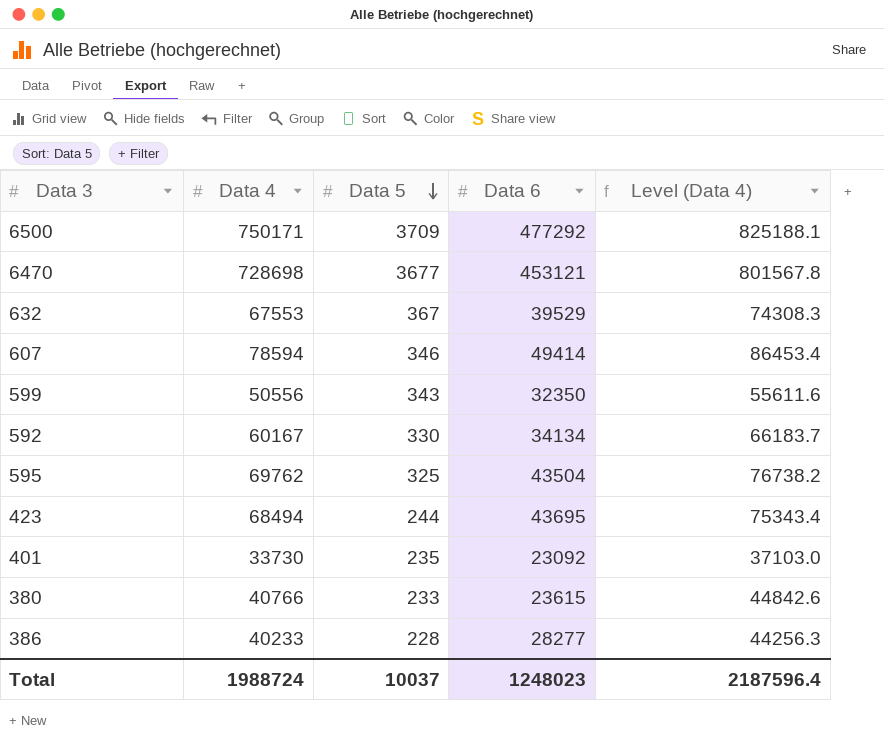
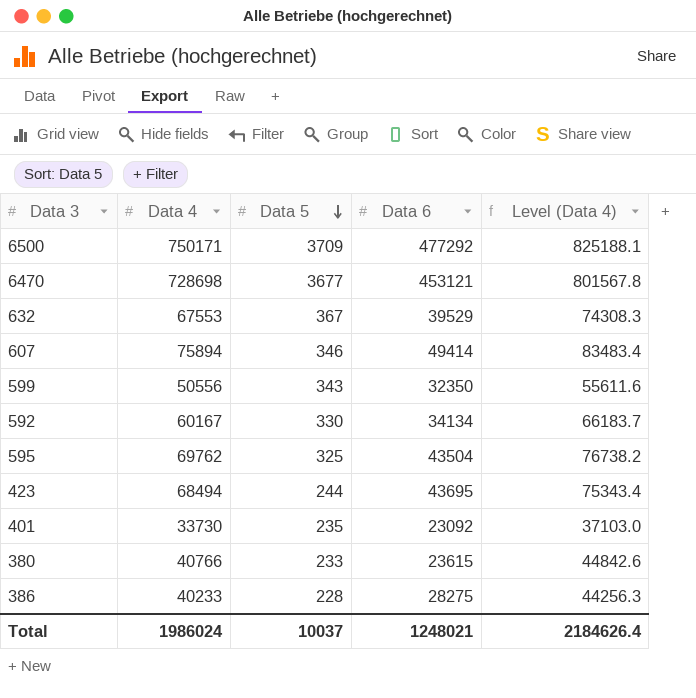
607 | Data 4: 78594 -> 75894
607 | Level (Data 4): 86453.4 -> 83483.4
386 | Data 6: 28277 -> 28275
Total | Data 4: 1988724 -> 1986024
Total | Data 6: 1248023 -> 1248021
Total | Level (Data 4): 2187596.4 -> 2184626.4

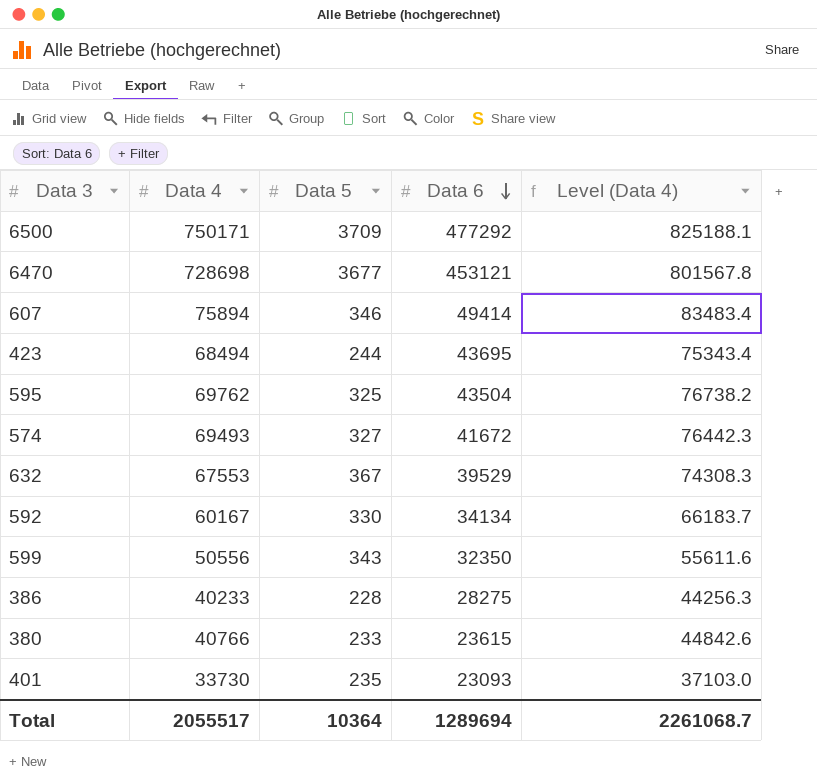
row order: Data 5 descending -> Data 6 descending
row 574: none -> 69493 | 327 | 41672 | 76442.3
401 | Data 6: 23092 -> 23093
Total | Data 4: 1986024 -> 2055517
Total | Data 5: 10037 -> 10364
Total | Data 6: 1248021 -> 1289694
Total | Level (Data 4): 2184626.4 -> 2261068.7

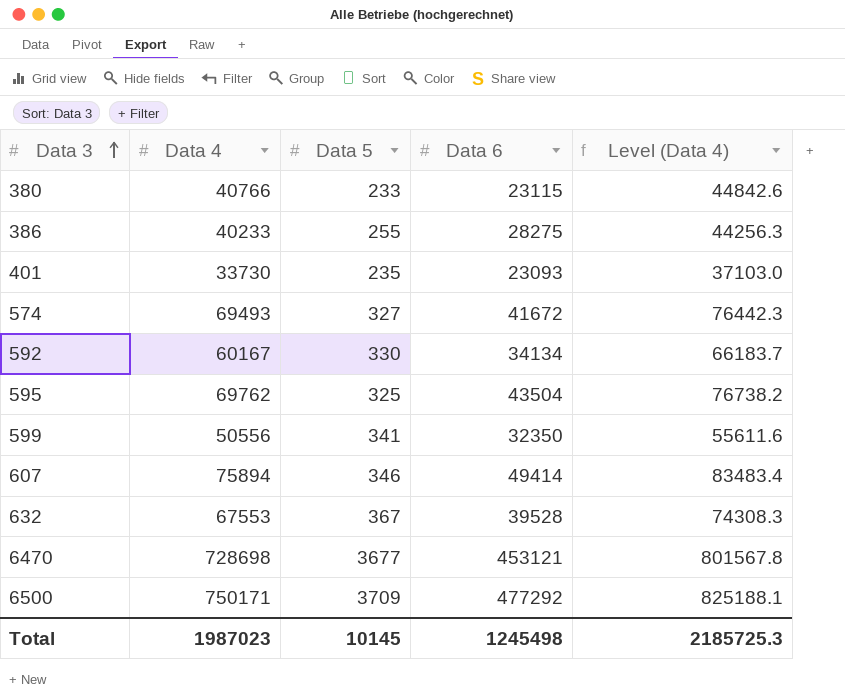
row order: Data 6 descending -> Data 3 ascending
row 423: 68494 | 244 | 43695 | 75343.4 -> none
380 | Data 6: 23615 -> 23115
386 | Data 5: 228 -> 255
599 | Data 5: 343 -> 341
632 | Data 6: 39529 -> 39528
Total | Data 4: 2055517 -> 1987023
Total | Data 5: 10364 -> 10145
Total | Data 6: 1289694 -> 1245498
Total | Level (Data 4): 2261068.7 -> 2185725.3

